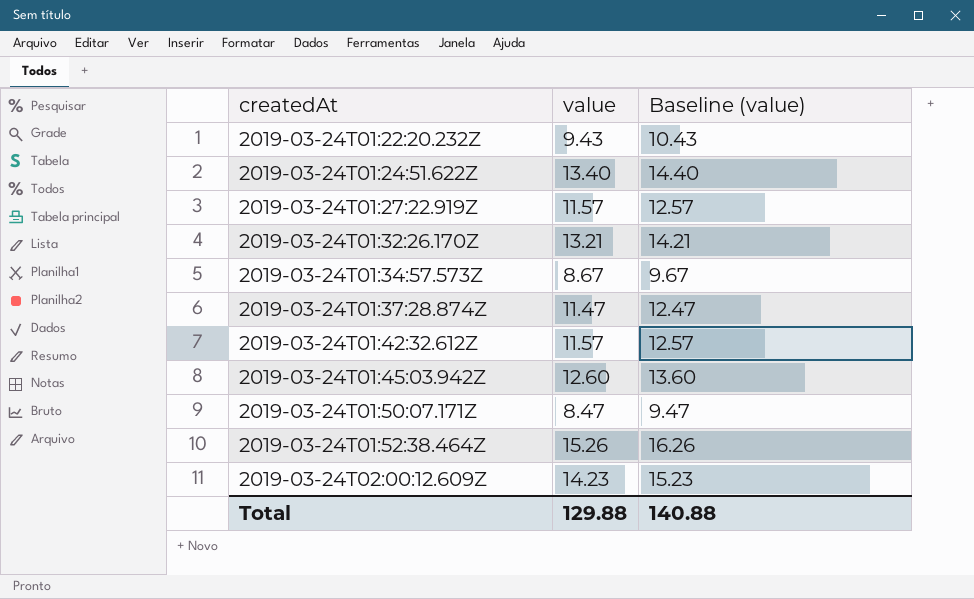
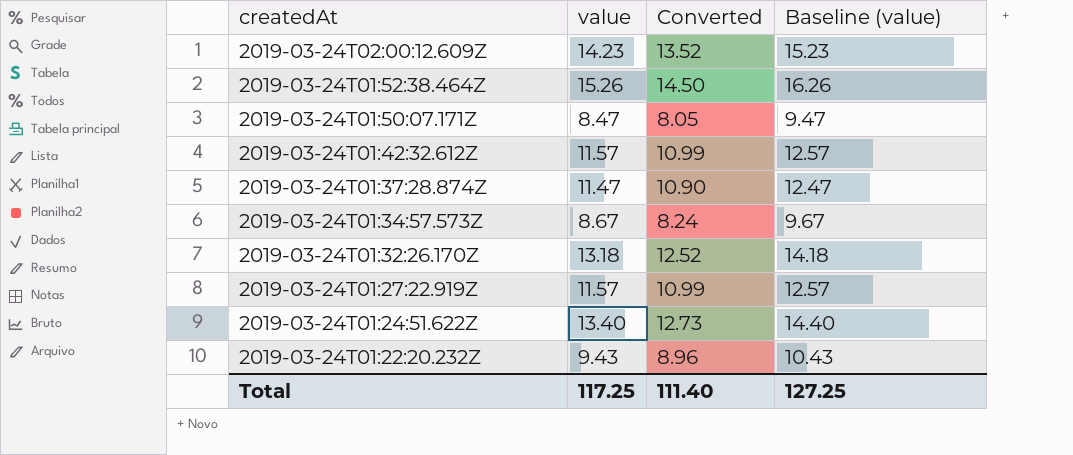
row order: createdAt ascending -> createdAt descending
column Converted | formula: none -> [value] * 0.95
row 2019-03-24T01:45:03.942Z: 12.60 | 13.60 -> none
2019-03-24T01:32:26.170Z | value: 13.21 -> 13.18
2019-03-24T01:32:26.170Z | Baseline (value): 14.21 -> 14.18
Total | value: 129.88 -> 117.25
Total | Baseline (value): 140.88 -> 127.25

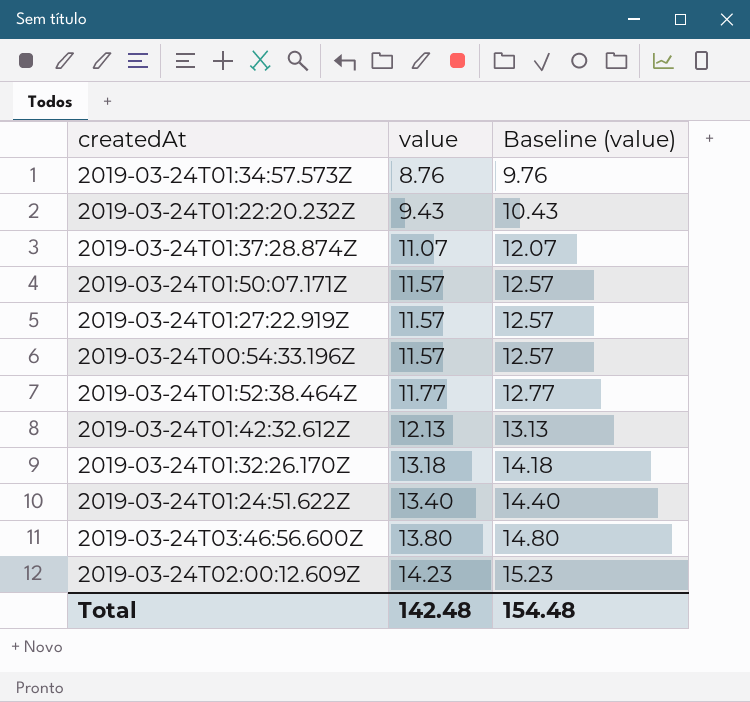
row order: createdAt descending -> value ascending
column Converted | formula: [value] * 0.95 -> none
2019-03-24T01:34:57.573Z | value: 8.67 -> 8.76
2019-03-24T01:34:57.573Z | Baseline (value): 9.67 -> 9.76
2019-03-24T01:37:28.874Z | value: 11.47 -> 11.07
2019-03-24T01:37:28.874Z | Baseline (value): 12.47 -> 12.07
2019-03-24T01:50:07.171Z | value: 8.47 -> 11.57
2019-03-24T01:50:07.171Z | Baseline (value): 9.47 -> 12.57
row 2019-03-24T00:54:33.196Z: none -> 11.57 | 12.57
2019-03-24T01:52:38.464Z | value: 15.26 -> 11.77
2019-03-24T01:52:38.464Z | Baseline (value): 16.26 -> 12.77
2019-03-24T01:42:32.612Z | value: 11.57 -> 12.13
2019-03-24T01:42:32.612Z | Baseline (value): 12.57 -> 13.13
row 2019-03-24T03:46:56.600Z: none -> 13.80 | 14.80
Total | value: 117.25 -> 142.48
Total | Baseline (value): 127.25 -> 154.48

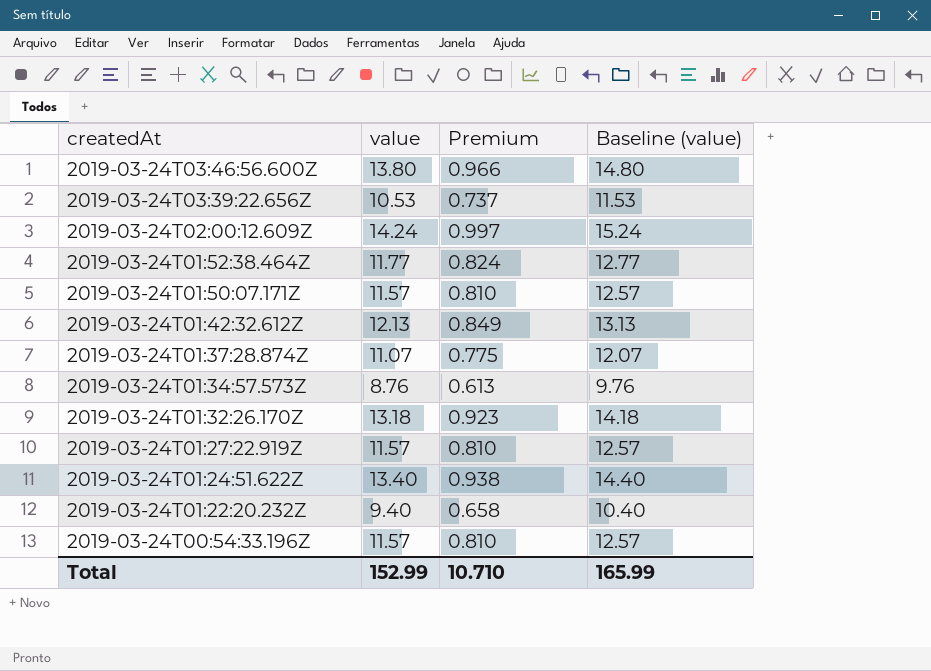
row order: value ascending -> createdAt descending
column Premium | formula: none -> [value] * 0.07
row 2019-03-24T03:39:22.656Z: none -> 10.53 | 0.737 | 11.53
2019-03-24T02:00:12.609Z | value: 14.23 -> 14.24
2019-03-24T02:00:12.609Z | Baseline (value): 15.23 -> 15.24
2019-03-24T01:22:20.232Z | value: 9.43 -> 9.40
2019-03-24T01:22:20.232Z | Baseline (value): 10.43 -> 10.40
Total | value: 142.48 -> 152.99
Total | Baseline (value): 154.48 -> 165.99

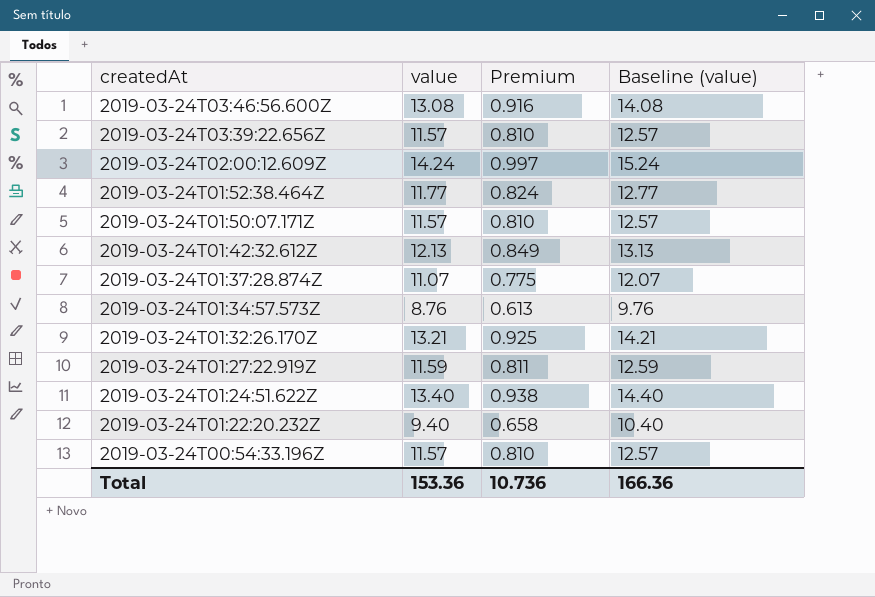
2019-03-24T03:46:56.600Z | value: 13.80 -> 13.08
2019-03-24T03:46:56.600Z | Premium: 0.966 -> 0.916
2019-03-24T03:46:56.600Z | Baseline (value): 14.80 -> 14.08
2019-03-24T03:39:22.656Z | value: 10.53 -> 11.57
2019-03-24T03:39:22.656Z | Premium: 0.737 -> 0.810
2019-03-24T03:39:22.656Z | Baseline (value): 11.53 -> 12.57
2019-03-24T01:32:26.170Z | value: 13.18 -> 13.21
2019-03-24T01:32:26.170Z | Premium: 0.923 -> 0.925
2019-03-24T01:32:26.170Z | Baseline (value): 14.18 -> 14.21
2019-03-24T01:27:22.919Z | value: 11.57 -> 11.59
2019-03-24T01:27:22.919Z | Premium: 0.810 -> 0.811
2019-03-24T01:27:22.919Z | Baseline (value): 12.57 -> 12.59
Total | value: 152.99 -> 153.36
Total | Premium: 10.710 -> 10.736
Total | Baseline (value): 165.99 -> 166.36

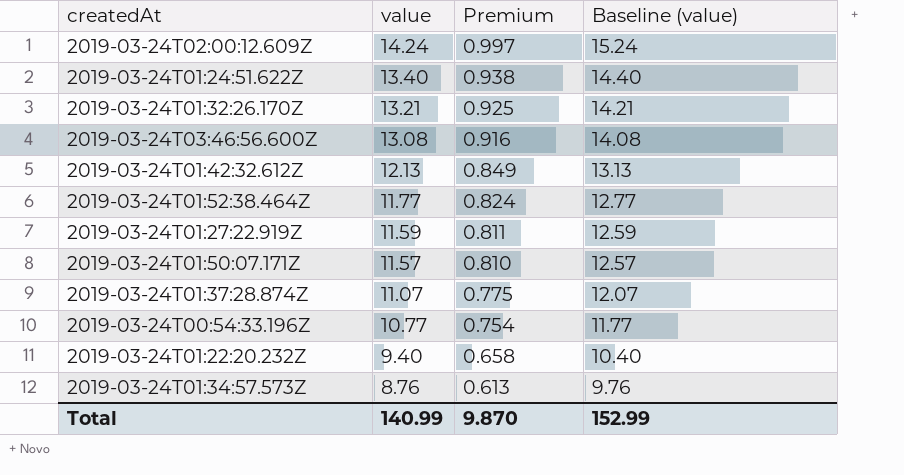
row order: createdAt descending -> value descending
row 2019-03-24T03:39:22.656Z: 11.57 | 0.810 | 12.57 -> none
2019-03-24T00:54:33.196Z | value: 11.57 -> 10.77
2019-03-24T00:54:33.196Z | Premium: 0.810 -> 0.754
2019-03-24T00:54:33.196Z | Baseline (value): 12.57 -> 11.77
Total | value: 153.36 -> 140.99
Total | Premium: 10.736 -> 9.870
Total | Baseline (value): 166.36 -> 152.99

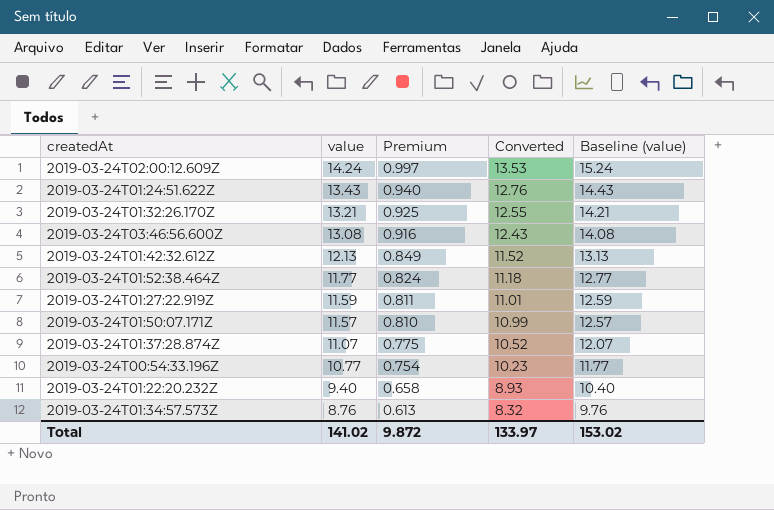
column Converted | formula: none -> [value] * 0.95
2019-03-24T01:24:51.622Z | value: 13.40 -> 13.43
2019-03-24T01:24:51.622Z | Premium: 0.938 -> 0.940
2019-03-24T01:24:51.622Z | Baseline (value): 14.40 -> 14.43
Total | value: 140.99 -> 141.02
Total | Premium: 9.870 -> 9.872
Total | Baseline (value): 152.99 -> 153.02

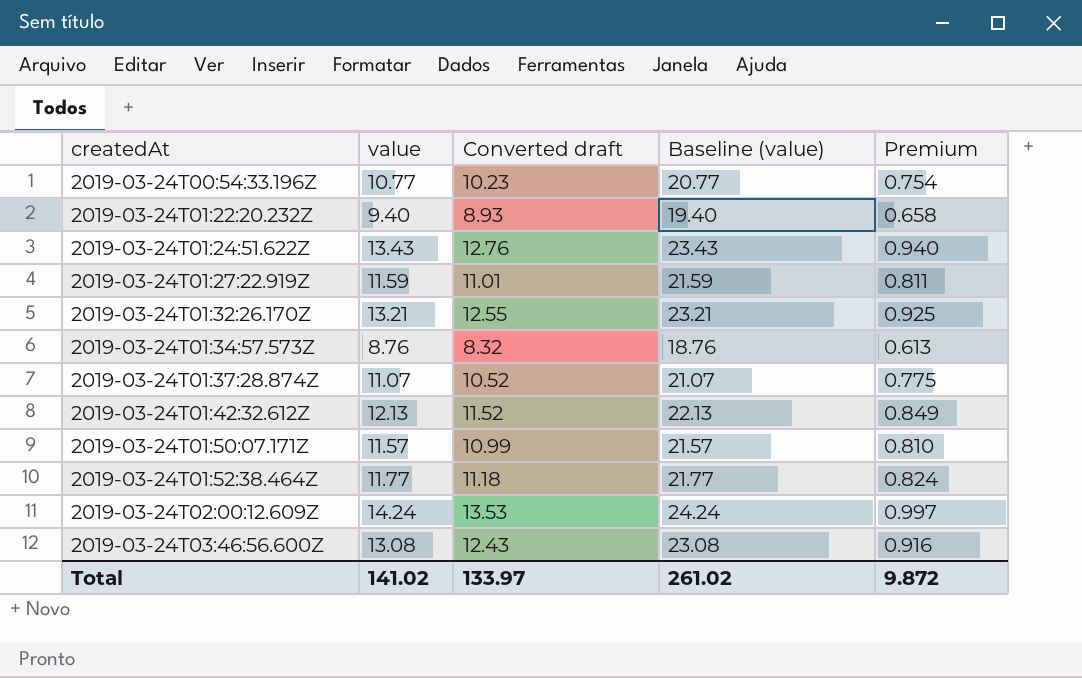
row order: value descending -> createdAt ascending
column name: Converted -> Converted draft
column Baseline (value) | formula: [value] + 1 -> [value] + 10
column Premium | position: 3 -> 5
Total | Baseline (value): 153.02 -> 261.02

